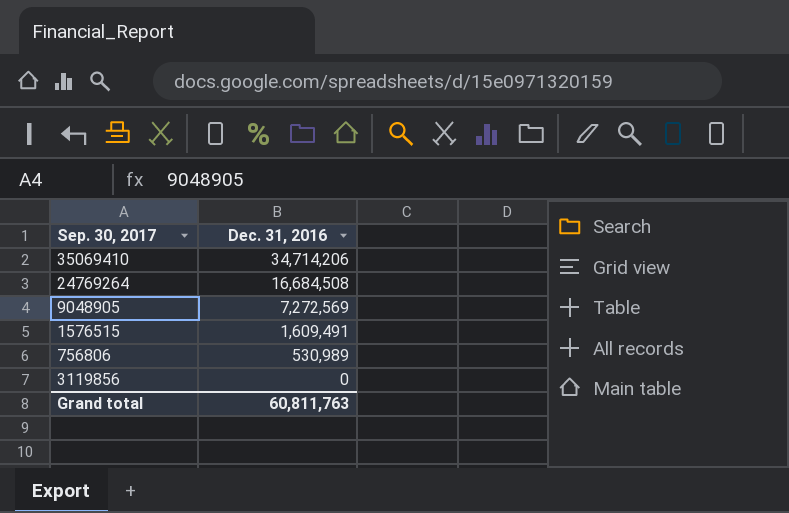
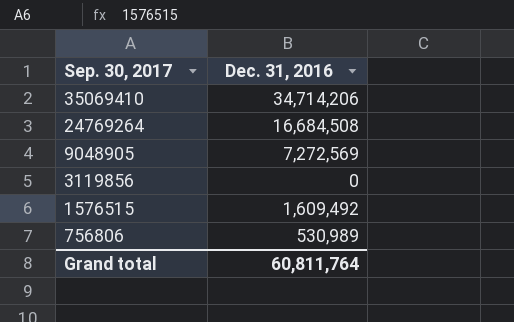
row order: Dec. 31, 2016 descending -> Sep. 30, 2017 descending
1576515 | Dec. 31, 2016: 1,609,491 -> 1,609,492
Grand total | Dec. 31, 2016: 60,811,763 -> 60,811,764

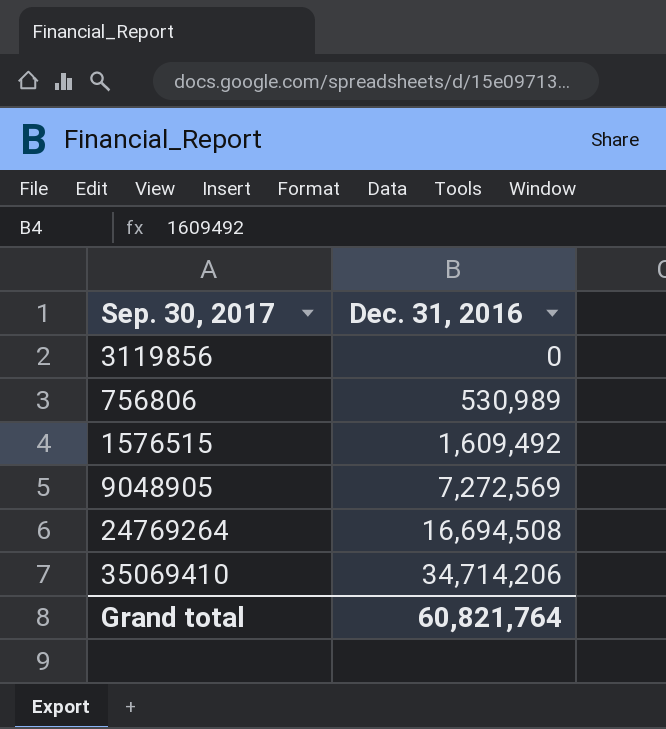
row order: Sep. 30, 2017 descending -> Dec. 31, 2016 ascending
24769264 | Dec. 31, 2016: 16,684,508 -> 16,694,508
Grand total | Dec. 31, 2016: 60,811,764 -> 60,821,764

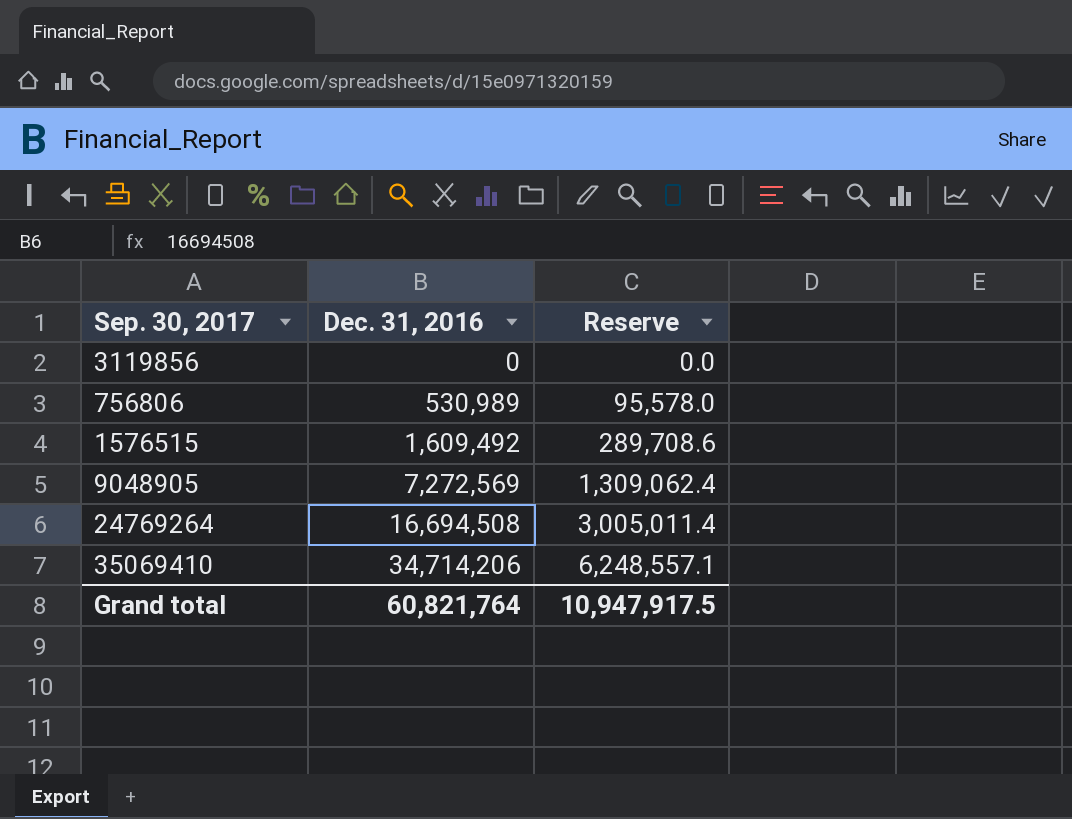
column Reserve | formula: none -> [Dec. 31, 2016] * 0.18

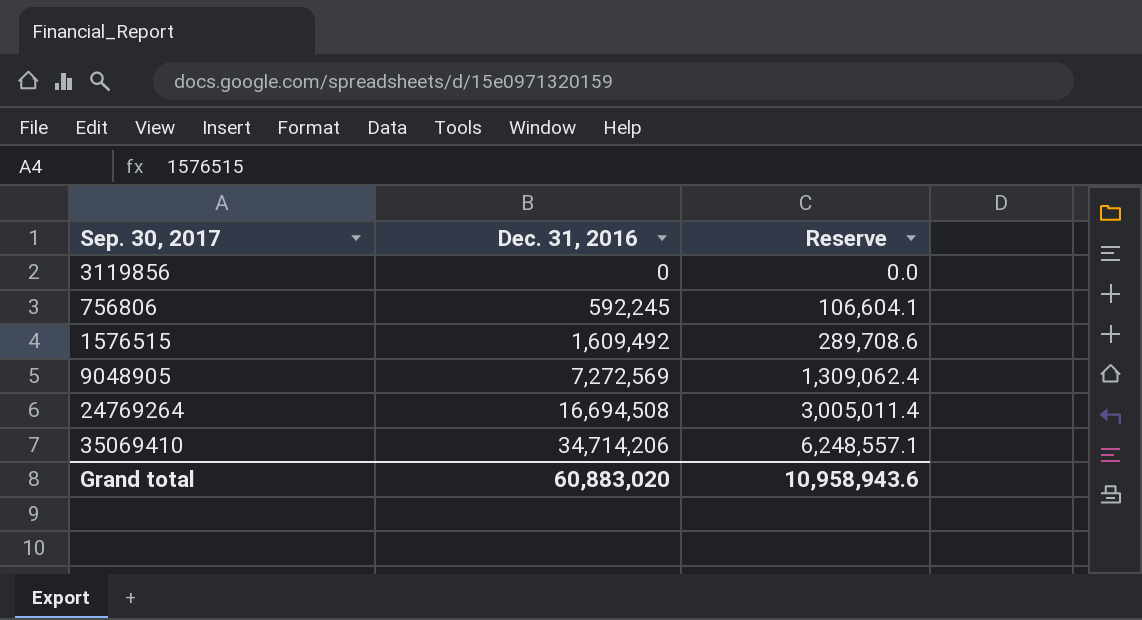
756806 | Dec. 31, 2016: 530,989 -> 592,245
756806 | Reserve: 95,578.0 -> 106,604.1
Grand total | Dec. 31, 2016: 60,821,764 -> 60,883,020
Grand total | Reserve: 10,947,917.5 -> 10,958,943.6

